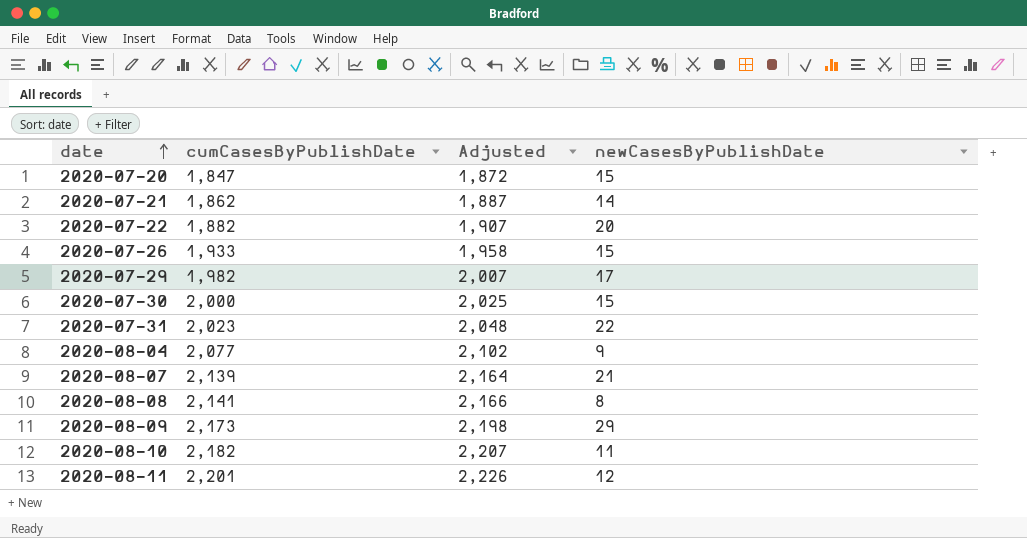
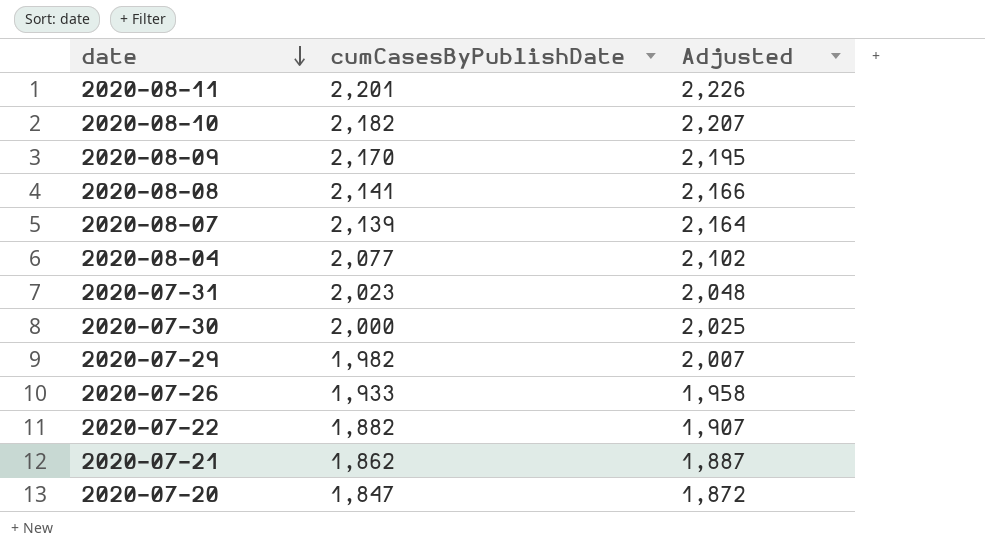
row order: date ascending -> date descending
column newCasesByPublishDate | position: 4 -> none
2020-08-09 | cumCasesByPublishDate: 2,173 -> 2,170
2020-08-09 | Adjusted: 2,198 -> 2,195

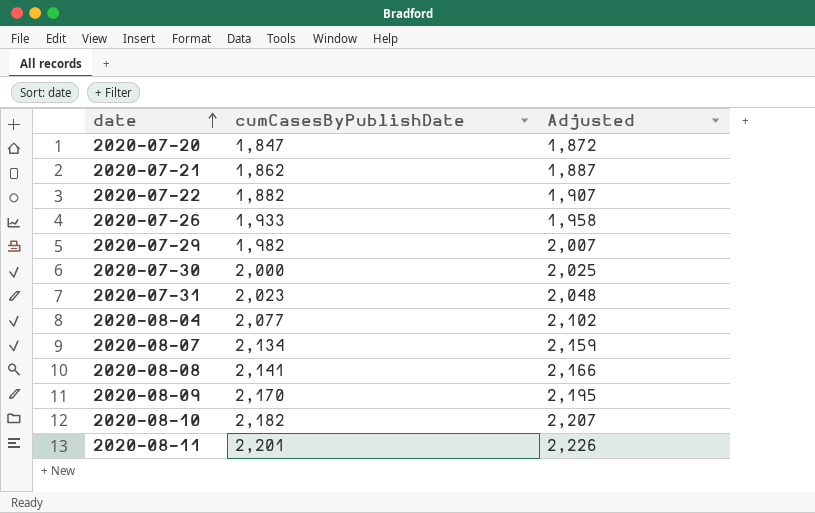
row order: date descending -> date ascending
2020-08-07 | cumCasesByPublishDate: 2,139 -> 2,134
2020-08-07 | Adjusted: 2,164 -> 2,159

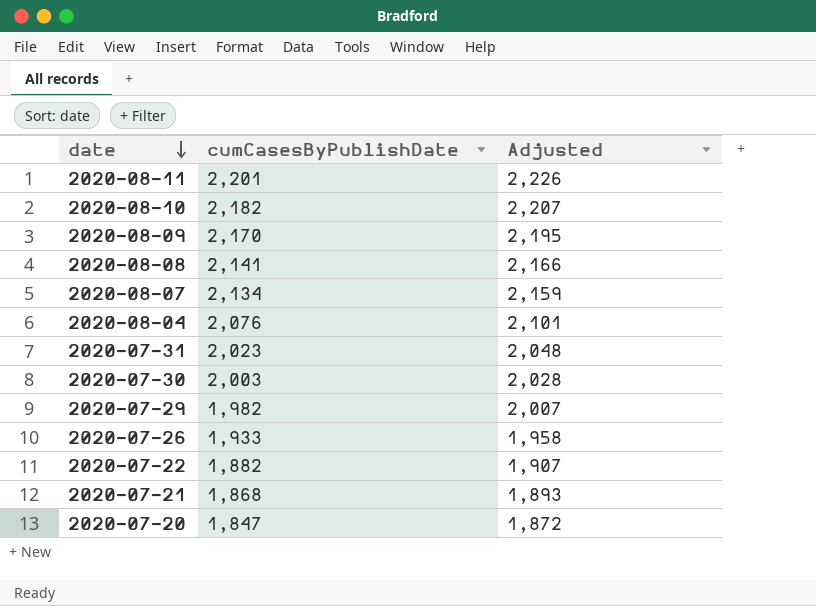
row order: date ascending -> date descending
2020-08-04 | cumCasesByPublishDate: 2,077 -> 2,076
2020-08-04 | Adjusted: 2,102 -> 2,101
2020-07-30 | cumCasesByPublishDate: 2,000 -> 2,003
2020-07-30 | Adjusted: 2,025 -> 2,028
2020-07-21 | cumCasesByPublishDate: 1,862 -> 1,868
2020-07-21 | Adjusted: 1,887 -> 1,893

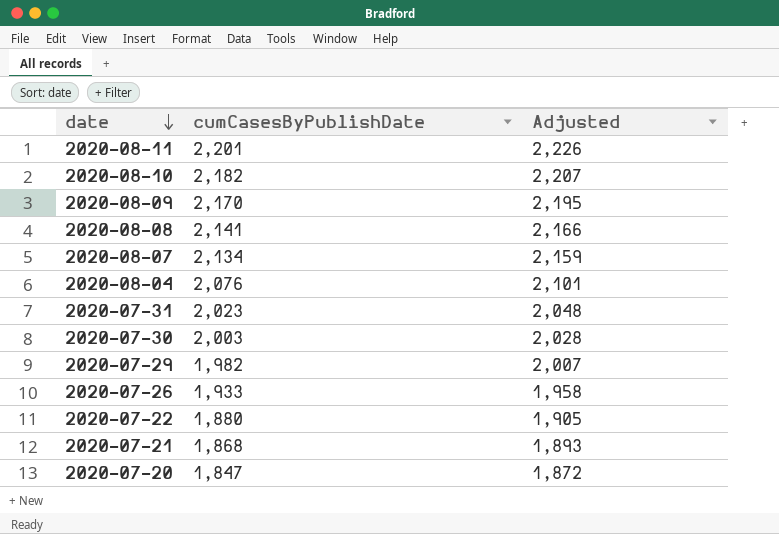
2020-07-22 | cumCasesByPublishDate: 1,882 -> 1,880
2020-07-22 | Adjusted: 1,907 -> 1,905

